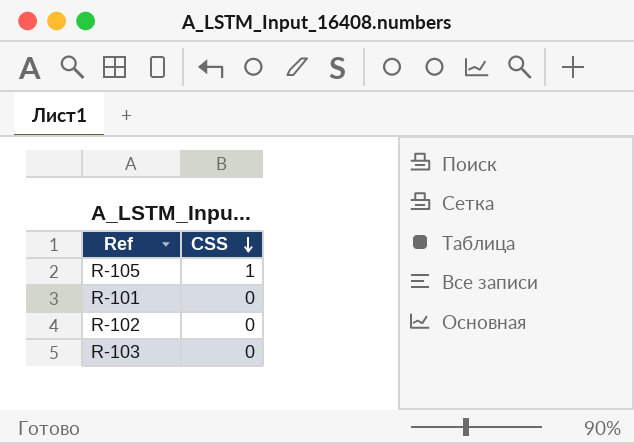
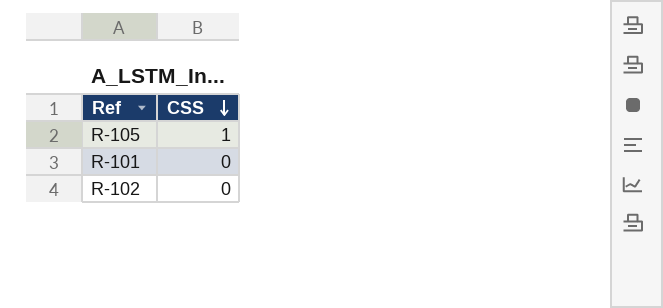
row R-103: 0 -> none

